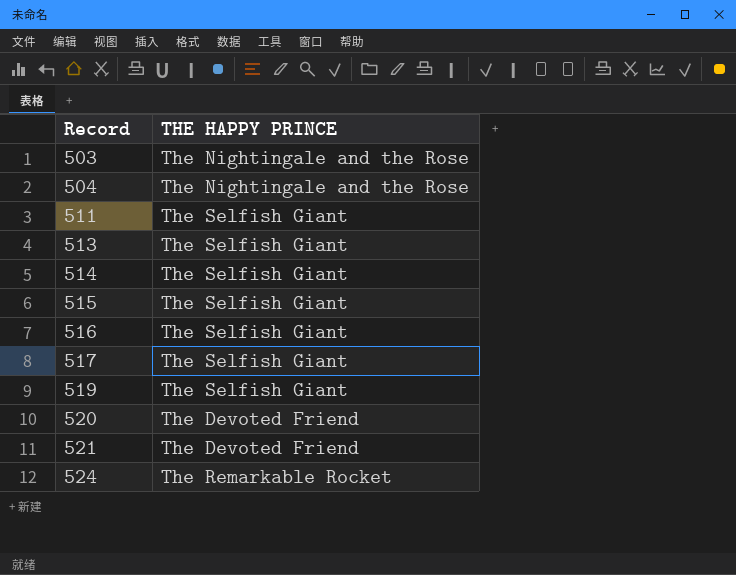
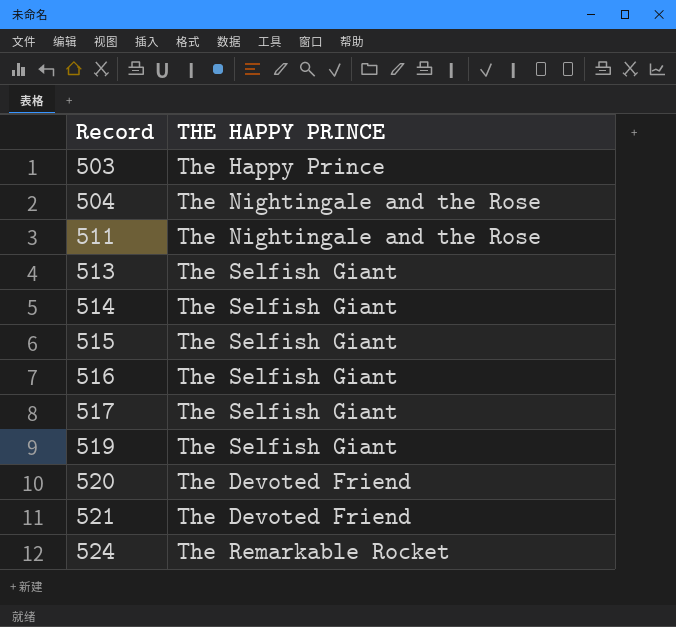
503 | THE HAPPY PRINCE: The Nightingale and the Rose -> The Happy Prince
511 | THE HAPPY PRINCE: The Selfish Giant -> The Nightingale and the Rose

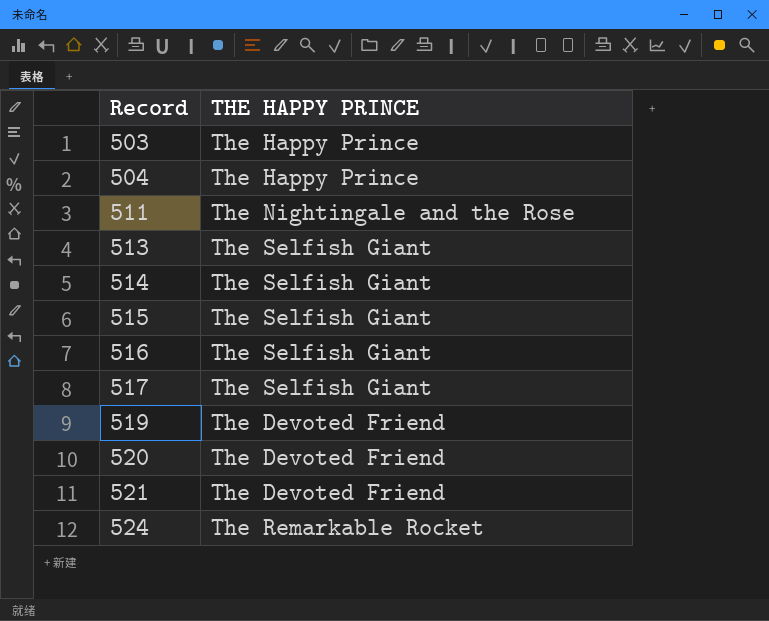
504 | THE HAPPY PRINCE: The Nightingale and the Rose -> The Happy Prince
519 | THE HAPPY PRINCE: The Selfish Giant -> The Devoted Friend

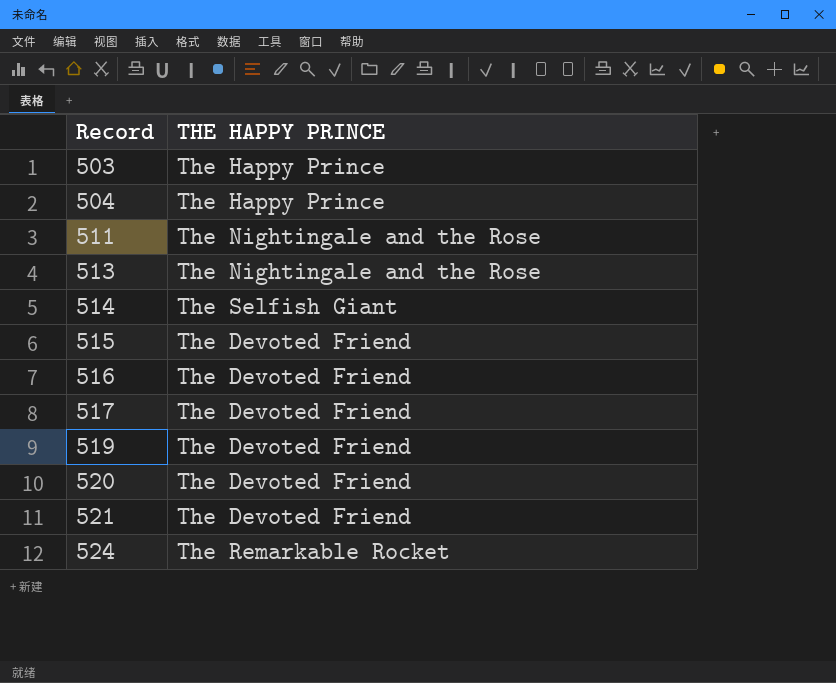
513 | THE HAPPY PRINCE: The Selfish Giant -> The Nightingale and the Rose
515 | THE HAPPY PRINCE: The Selfish Giant -> The Devoted Friend
516 | THE HAPPY PRINCE: The Selfish Giant -> The Devoted Friend
517 | THE HAPPY PRINCE: The Selfish Giant -> The Devoted Friend

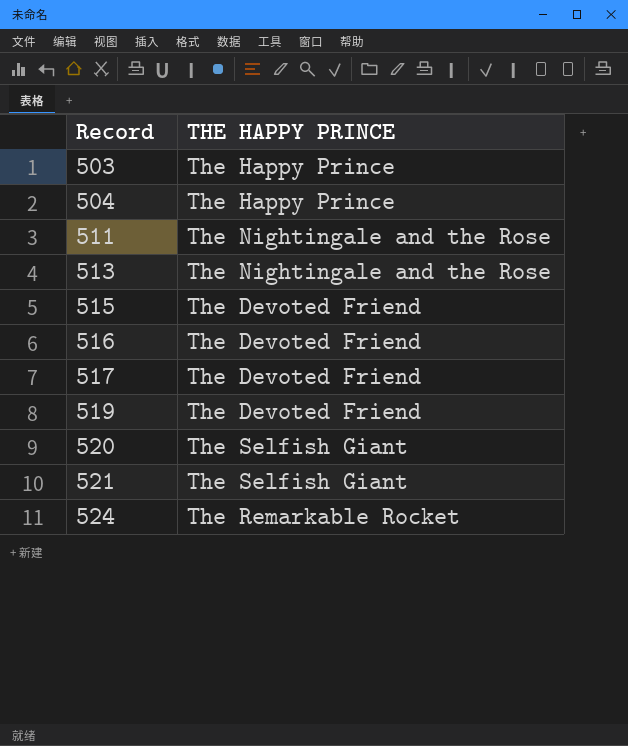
row 514: The Selfish Giant -> none
520 | THE HAPPY PRINCE: The Devoted Friend -> The Selfish Giant
521 | THE HAPPY PRINCE: The Devoted Friend -> The Selfish Giant

